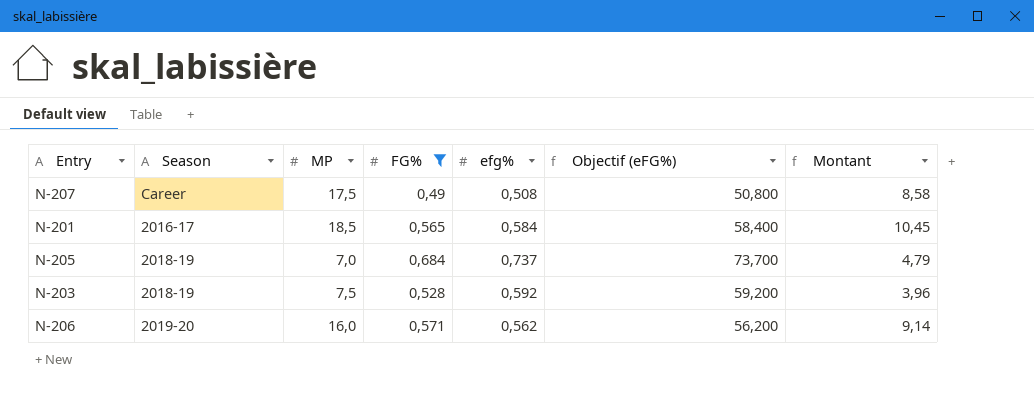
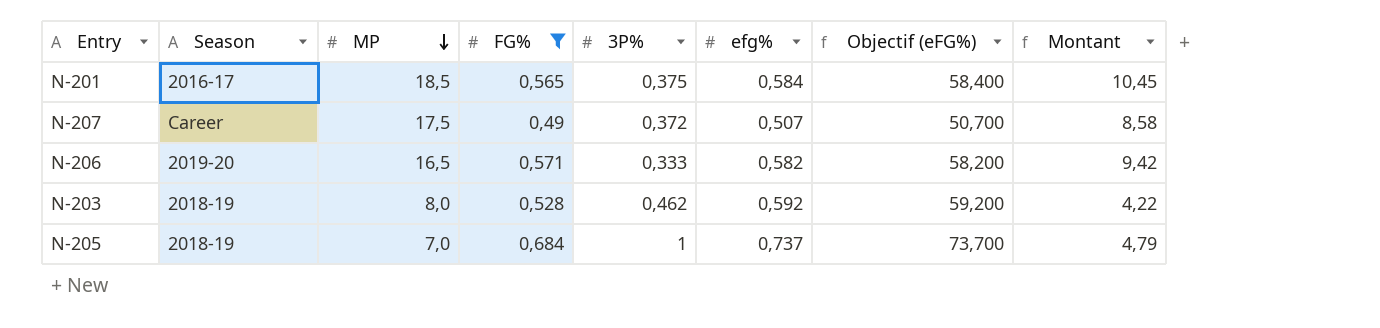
row order: none -> MP descending
column 3P% | position: none -> 5
N-207 | efg%: 0,508 -> 0,507
N-207 | Objectif (eFG%): 50,800 -> 50,700
N-206 | MP: 16,0 -> 16,5
N-206 | efg%: 0,562 -> 0,582
N-206 | Objectif (eFG%): 56,200 -> 58,200
N-206 | Montant: 9,14 -> 9,42
N-203 | MP: 7,5 -> 8,0
N-203 | Montant: 3,96 -> 4,22

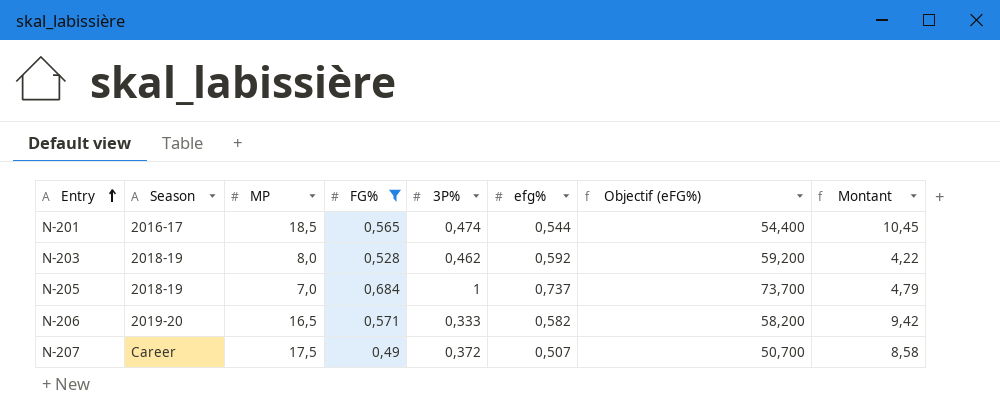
row order: MP descending -> Entry ascending
N-201 | 3P%: 0,375 -> 0,474
N-201 | efg%: 0,584 -> 0,544
N-201 | Objectif (eFG%): 58,400 -> 54,400

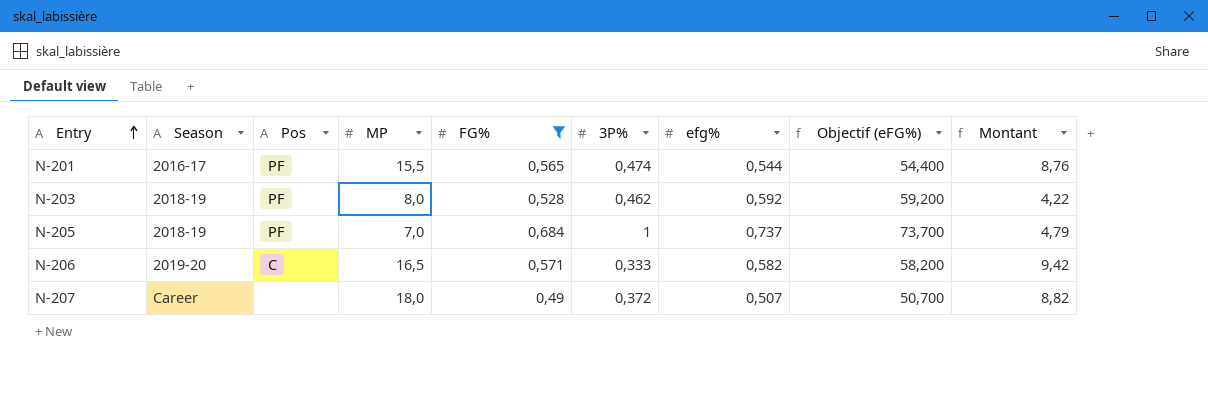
column Pos | position: none -> 3
N-201 | MP: 18,5 -> 15,5
N-201 | Montant: 10,45 -> 8,76
N-207 | MP: 17,5 -> 18,0
N-207 | Montant: 8,58 -> 8,82

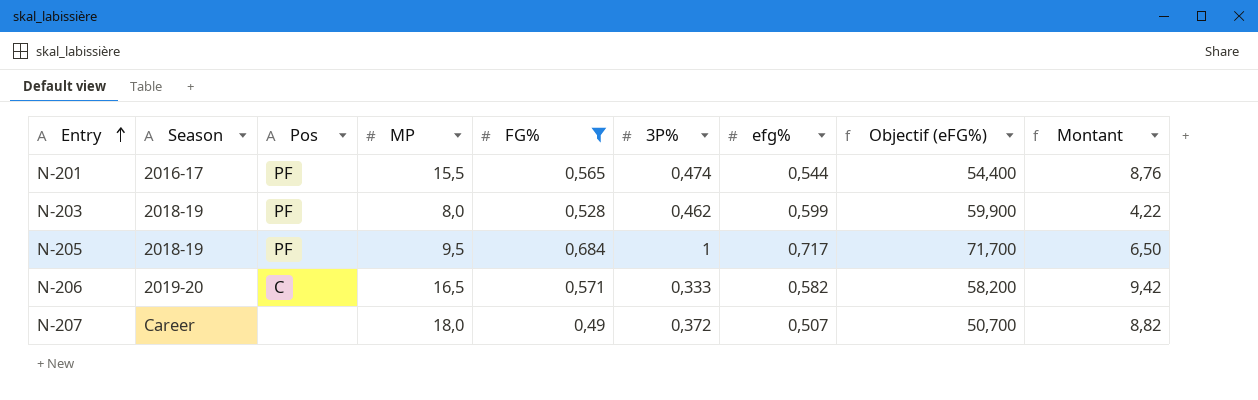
N-203 | efg%: 0,592 -> 0,599
N-203 | Objectif (eFG%): 59,200 -> 59,900
N-205 | MP: 7,0 -> 9,5
N-205 | efg%: 0,737 -> 0,717
N-205 | Objectif (eFG%): 73,700 -> 71,700
N-205 | Montant: 4,79 -> 6,50

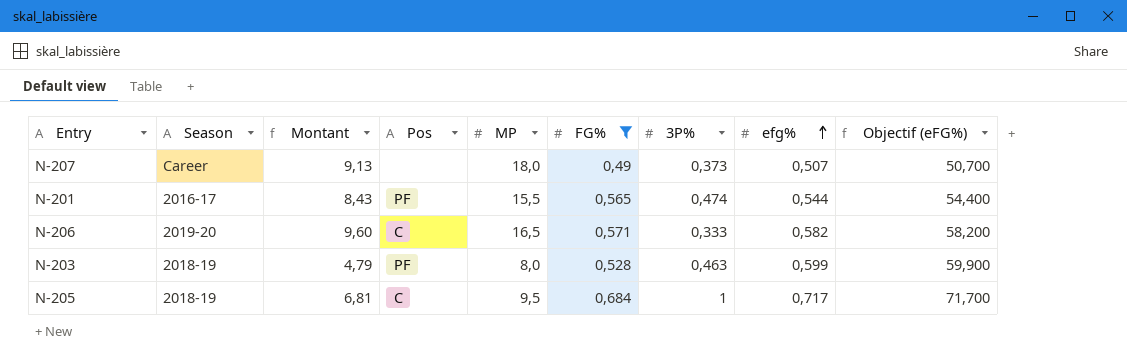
row order: Entry ascending -> efg% ascending
column Montant | formula: [MP] * [FG%] -> [MP] * [efg%]
column Montant | position: 9 -> 3
N-207 | 3P%: 0,372 -> 0,373
N-203 | 3P%: 0,462 -> 0,463
N-205 | Pos: PF -> C

